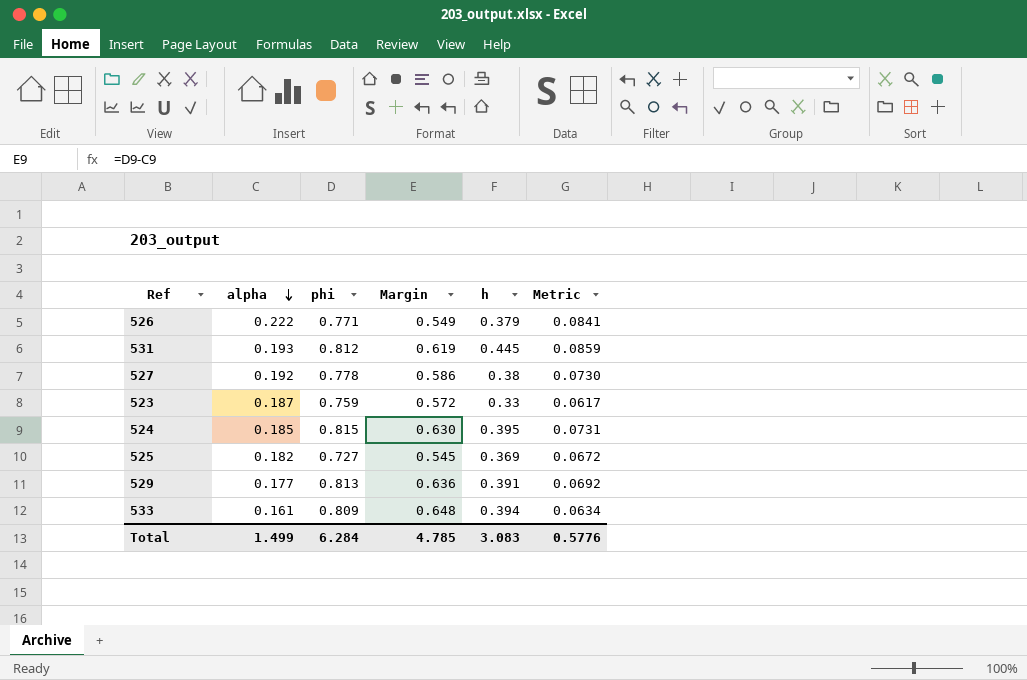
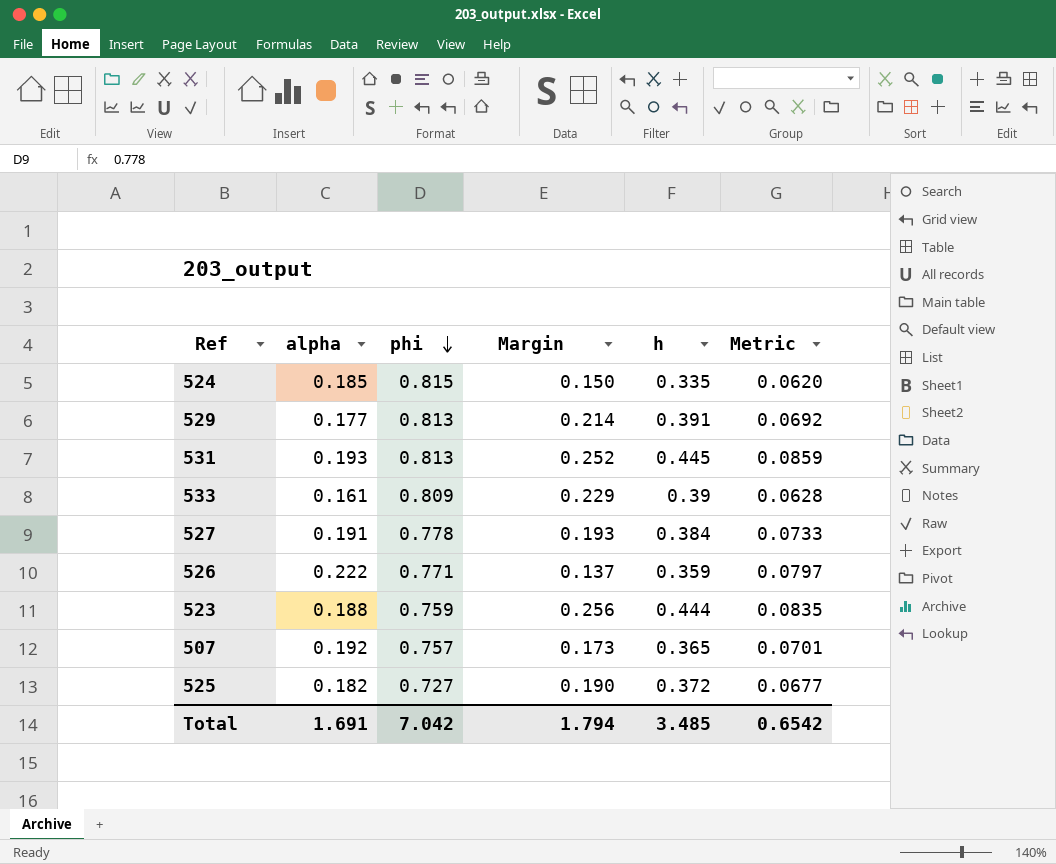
row order: alpha descending -> phi descending
column Margin | formula: [phi] - [alpha] -> [h] - [alpha]
524 | h: 0.395 -> 0.335
524 | Metric: 0.0731 -> 0.0620
531 | phi: 0.812 -> 0.813
533 | h: 0.394 -> 0.39
533 | Metric: 0.0634 -> 0.0628
527 | alpha: 0.192 -> 0.191
527 | h: 0.38 -> 0.384
527 | Metric: 0.0730 -> 0.0733
526 | h: 0.379 -> 0.359
526 | Metric: 0.0841 -> 0.0797
523 | alpha: 0.187 -> 0.188
523 | h: 0.33 -> 0.444
523 | Metric: 0.0617 -> 0.0835
row 507: none -> 0.192 | 0.757 | 0.173 | 0.365 | 0.0701
525 | h: 0.369 -> 0.372
525 | Metric: 0.0672 -> 0.0677
Total | alpha: 1.499 -> 1.691
Total | phi: 6.284 -> 7.042
Total | Margin: 4.785 -> 1.794
Total | h: 3.083 -> 3.485
Total | Metric: 0.5776 -> 0.6542

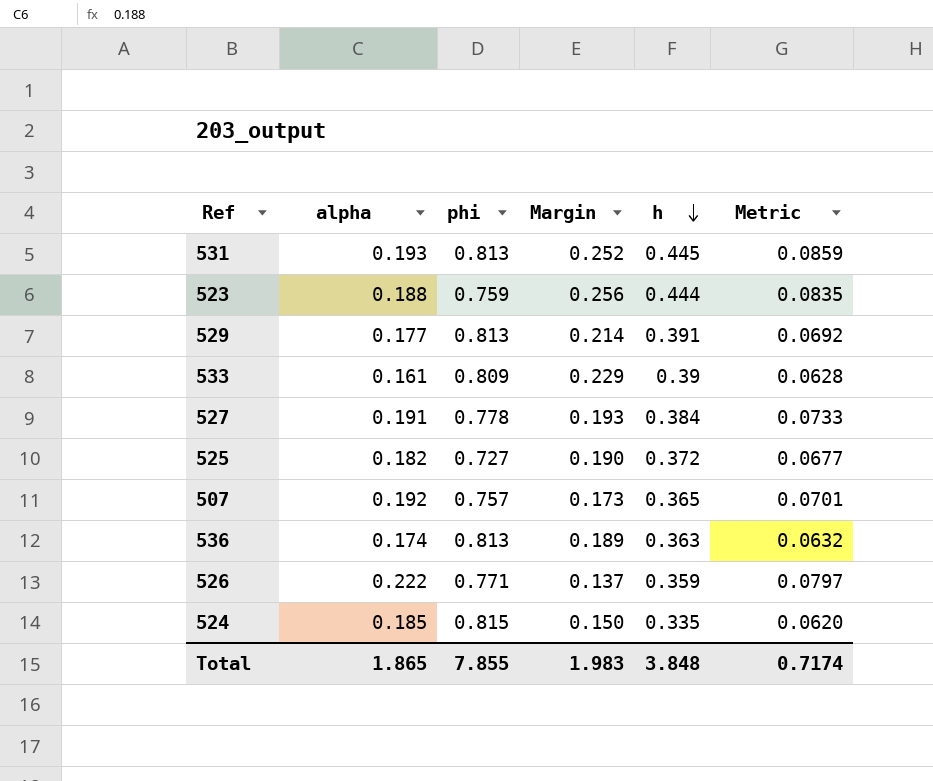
row order: phi descending -> h descending
row 536: none -> 0.174 | 0.813 | 0.189 | 0.363 | 0.0632
Total | alpha: 1.691 -> 1.865
Total | phi: 7.042 -> 7.855
Total | Margin: 1.794 -> 1.983
Total | h: 3.485 -> 3.848
Total | Metric: 0.6542 -> 0.7174

